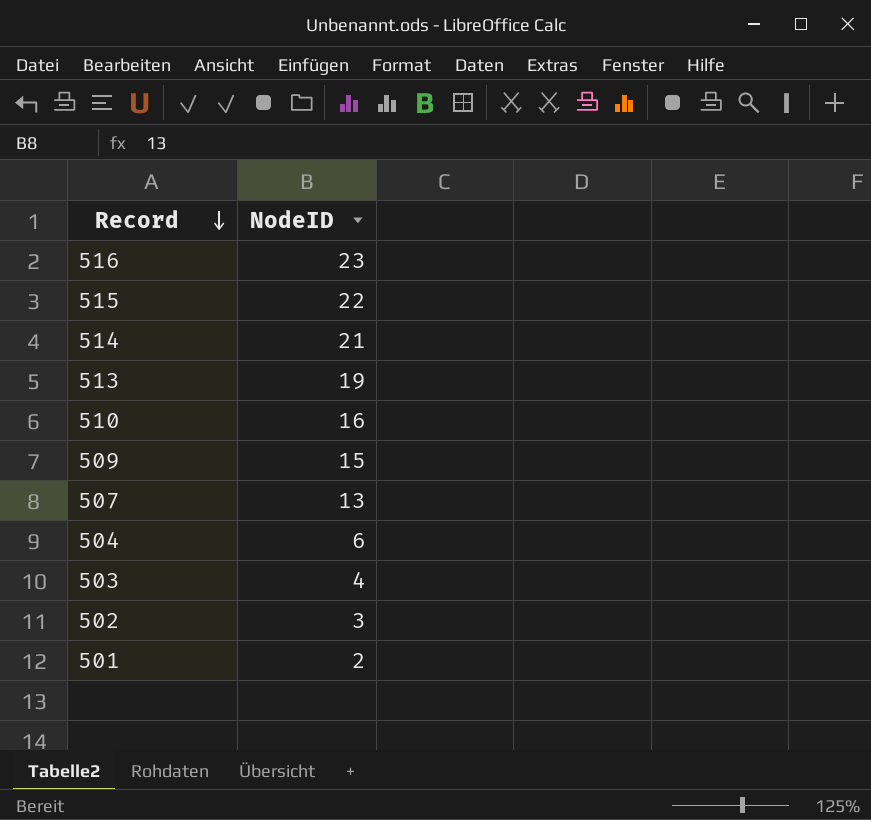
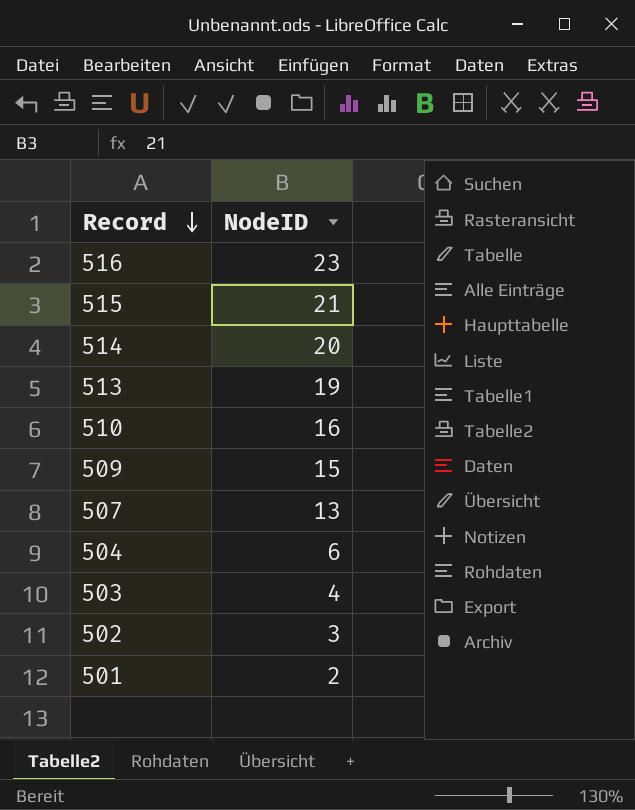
515 | NodeID: 22 -> 21
514 | NodeID: 21 -> 20

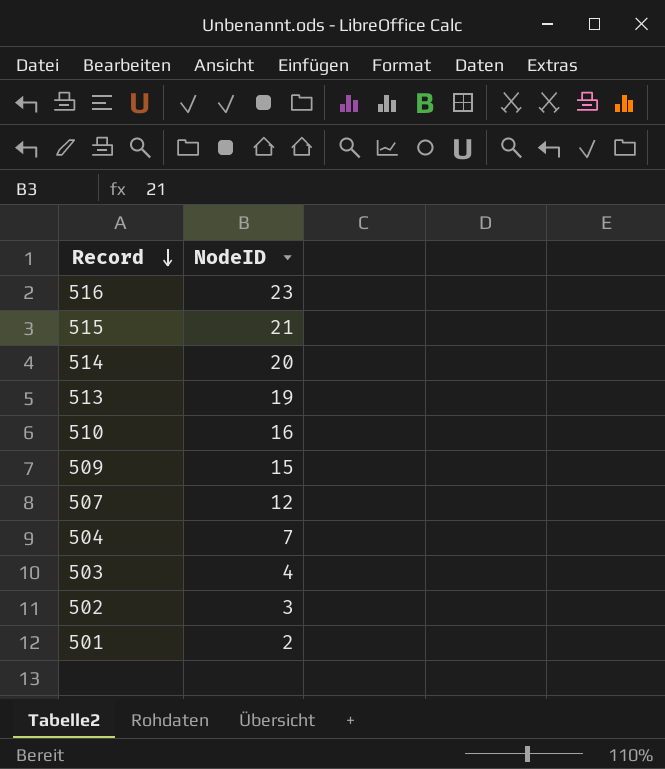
507 | NodeID: 13 -> 12
504 | NodeID: 6 -> 7

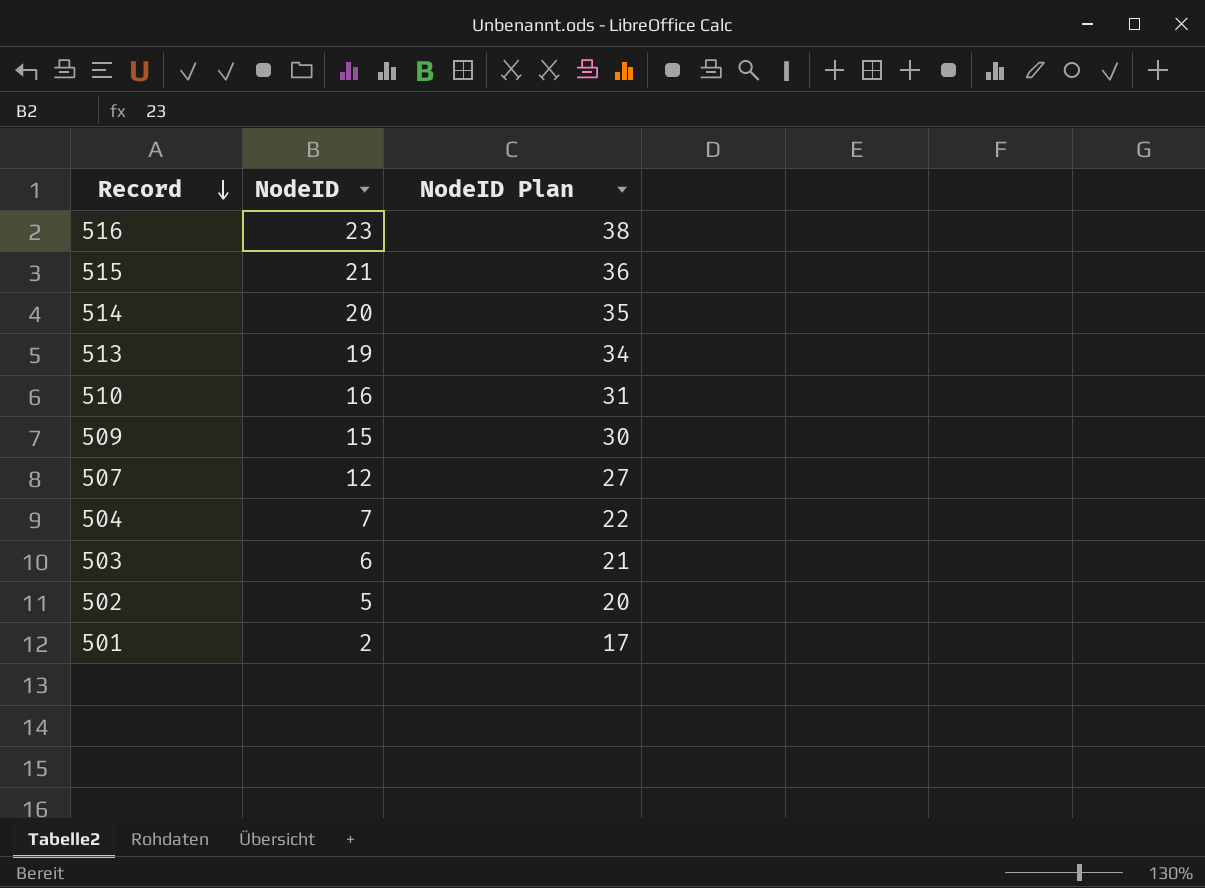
column NodeID Plan | formula: none -> [NodeID] + 15
503 | NodeID: 4 -> 6
502 | NodeID: 3 -> 5

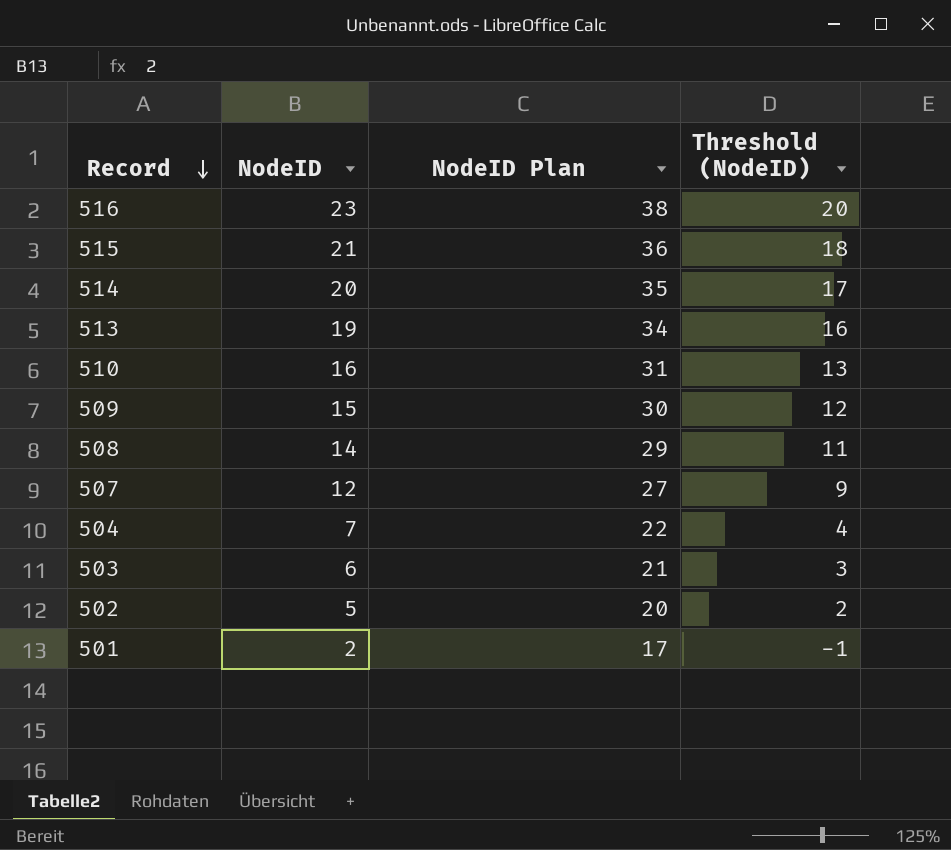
column Threshold (NodeID) | formula: none -> [NodeID] - 3
row 508: none -> 14 | 29 | 11

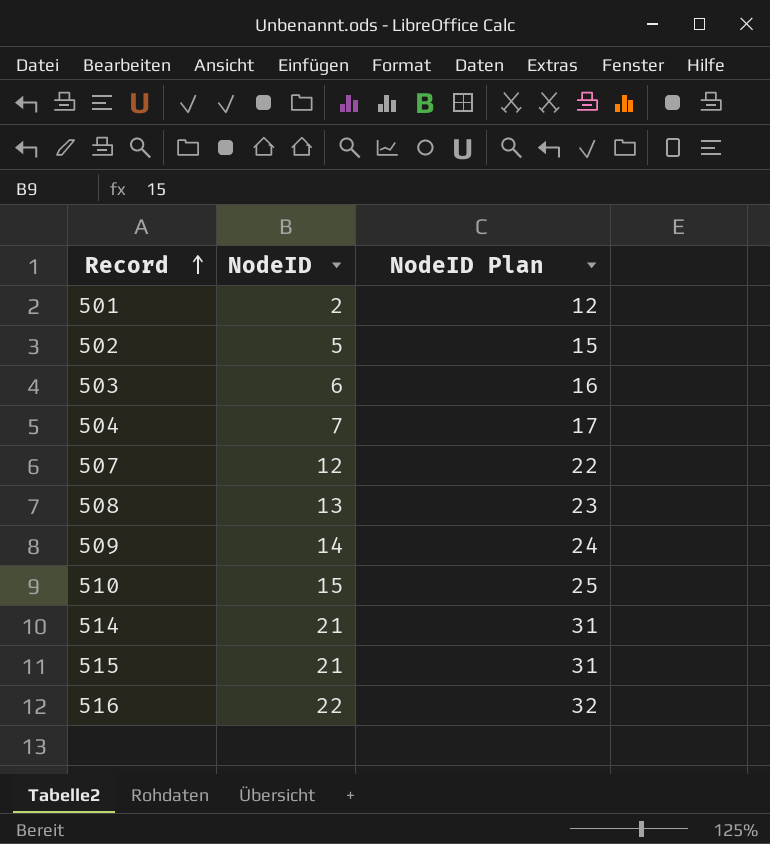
row order: Record descending -> Record ascending
column Threshold (NodeID) | formula: [NodeID] - 3 -> none
column NodeID Plan | formula: [NodeID] + 15 -> [NodeID] + 10
row 513: 19 | 34 | 16 -> none
508 | NodeID: 14 -> 13
509 | NodeID: 15 -> 14
510 | NodeID: 16 -> 15
514 | NodeID: 20 -> 21
516 | NodeID: 23 -> 22

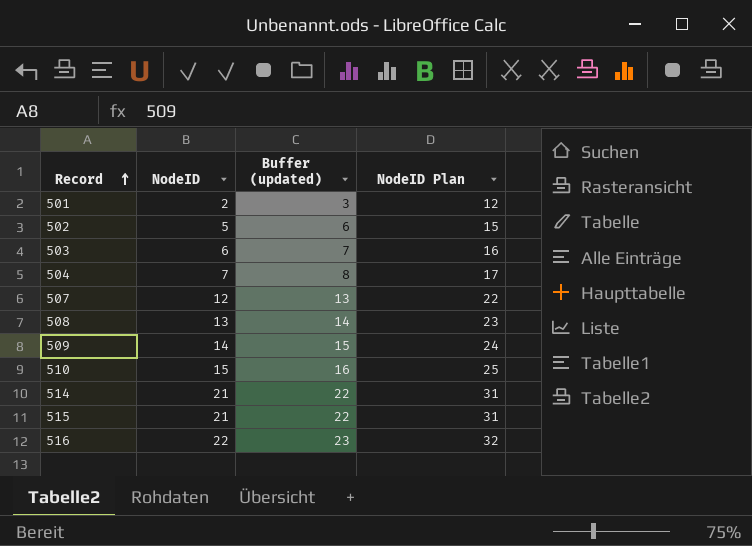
column Buffer (updated) | formula: none -> [NodeID] + 1

